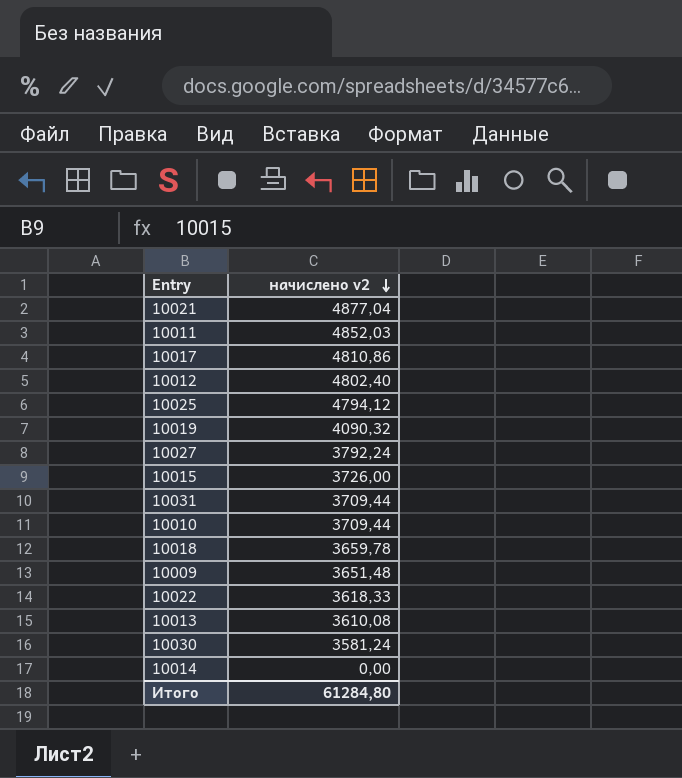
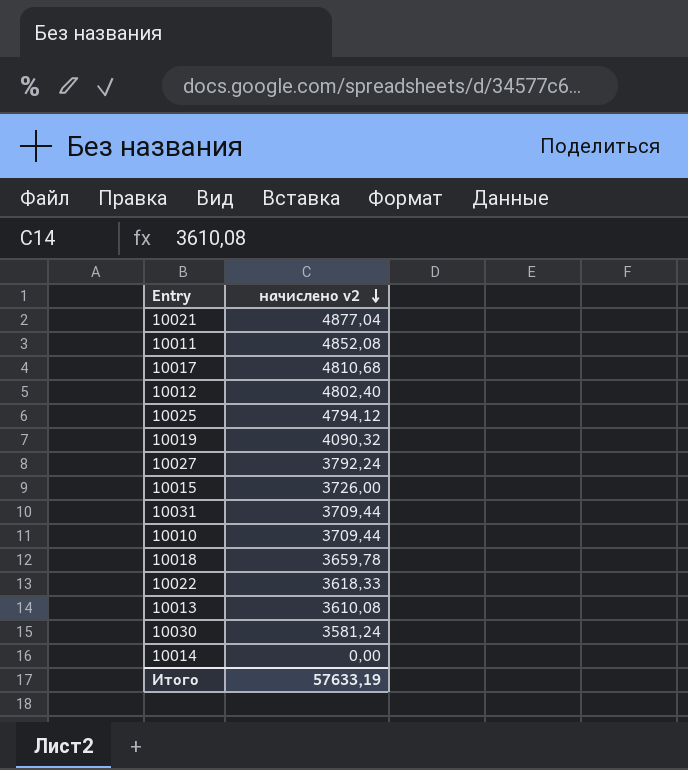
row 10009: 3651,48 -> none
10011 | начислено v2: 4852,03 -> 4852,08
10017 | начислено v2: 4810,86 -> 4810,68
Итого | начислено v2: 61284,80 -> 57633,19

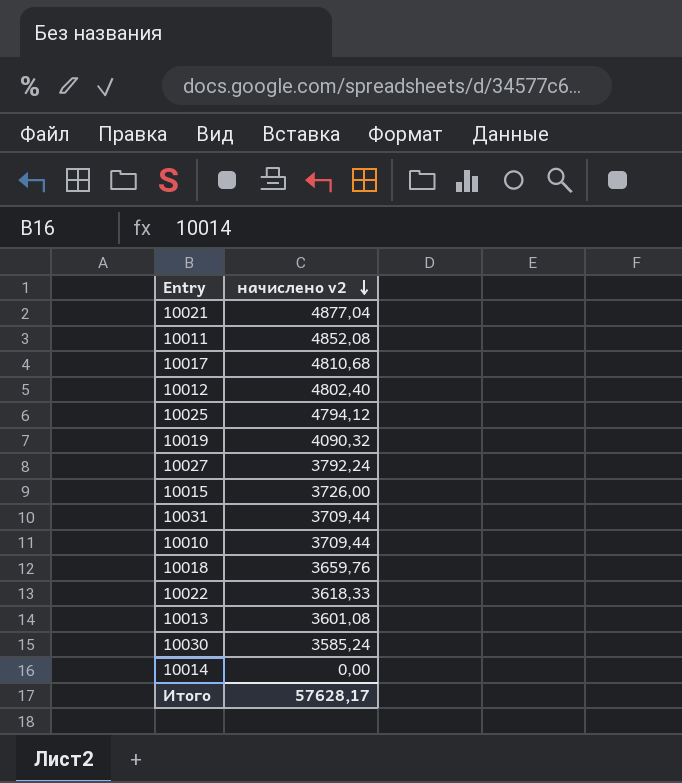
10018 | начислено v2: 3659,78 -> 3659,76
10013 | начислено v2: 3610,08 -> 3601,08
10030 | начислено v2: 3581,24 -> 3585,24
Итого | начислено v2: 57633,19 -> 57628,17

